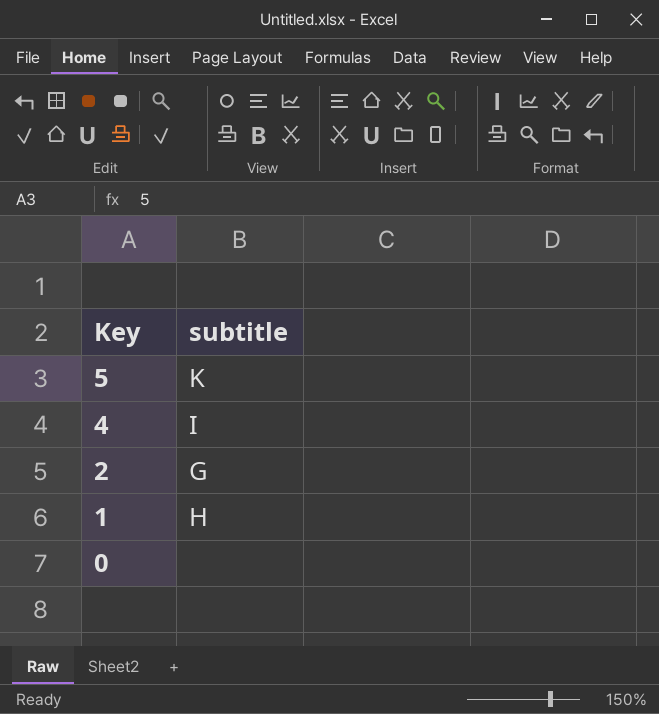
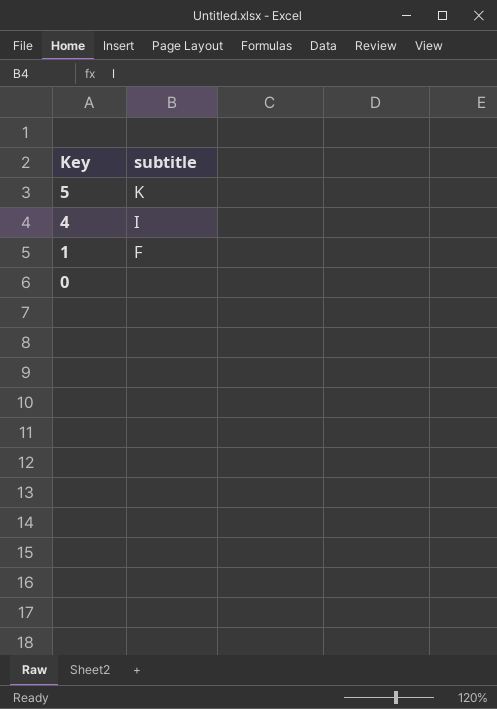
row 2: G -> none
1 | subtitle: H -> F

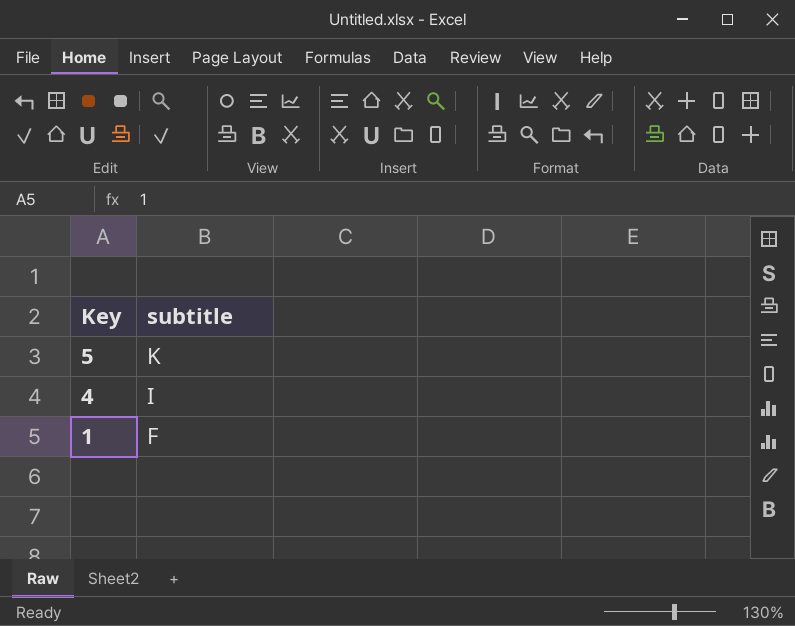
row 0: none -> none

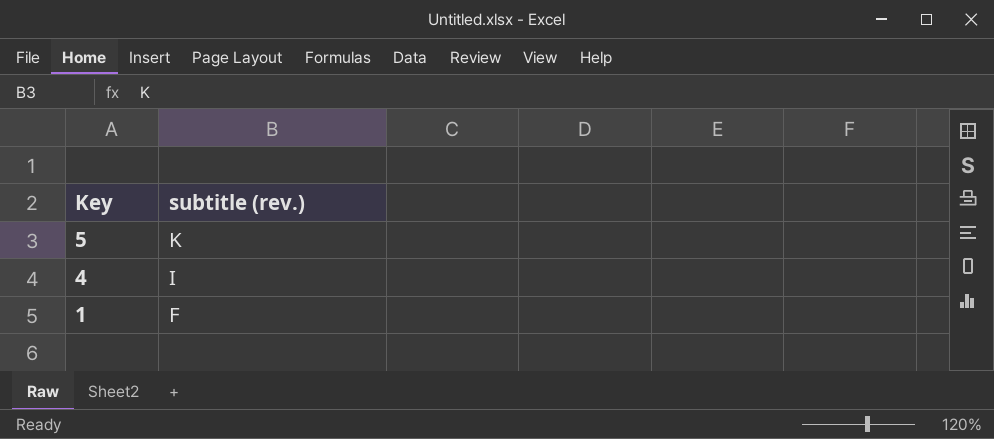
column name: subtitle -> subtitle (rev.)

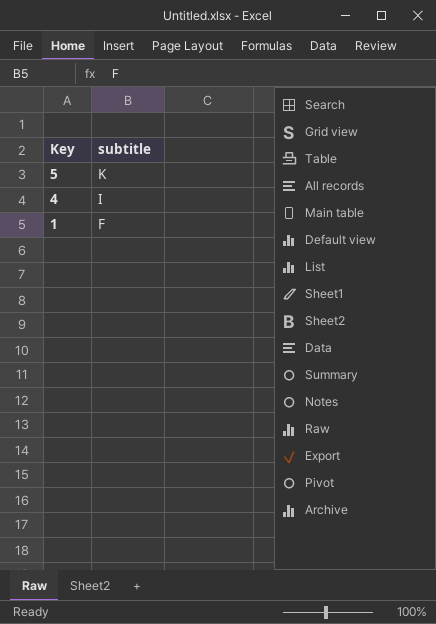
column name: subtitle (rev.) -> subtitle

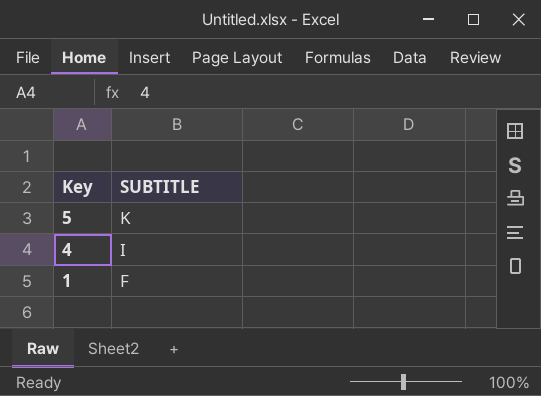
column name: subtitle -> SUBTITLE

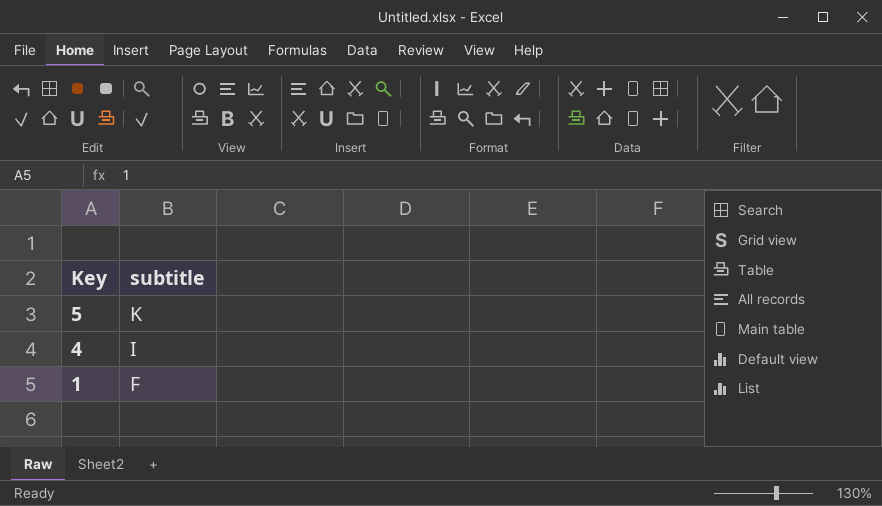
column name: SUBTITLE -> subtitle

